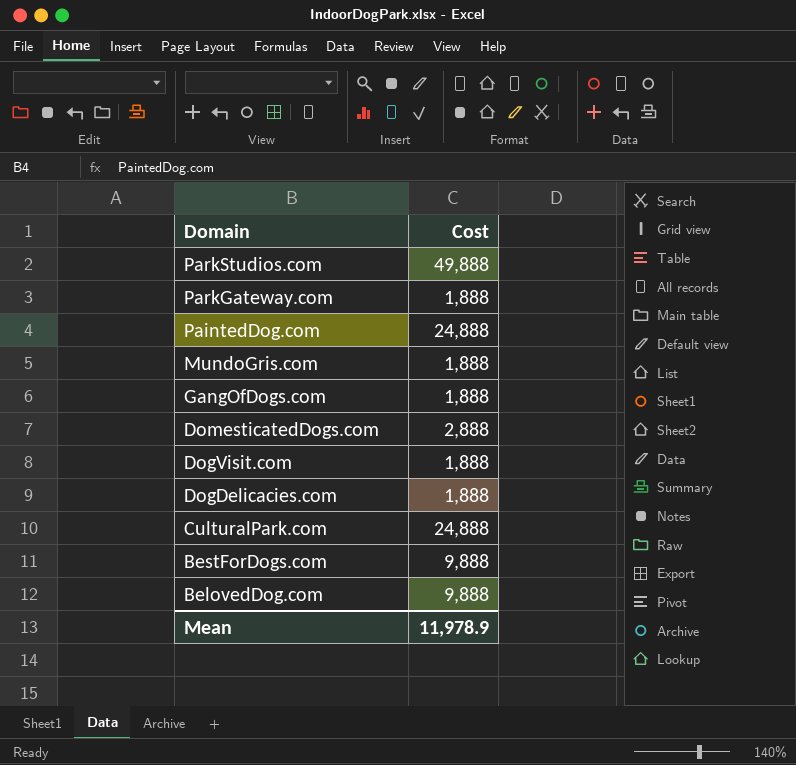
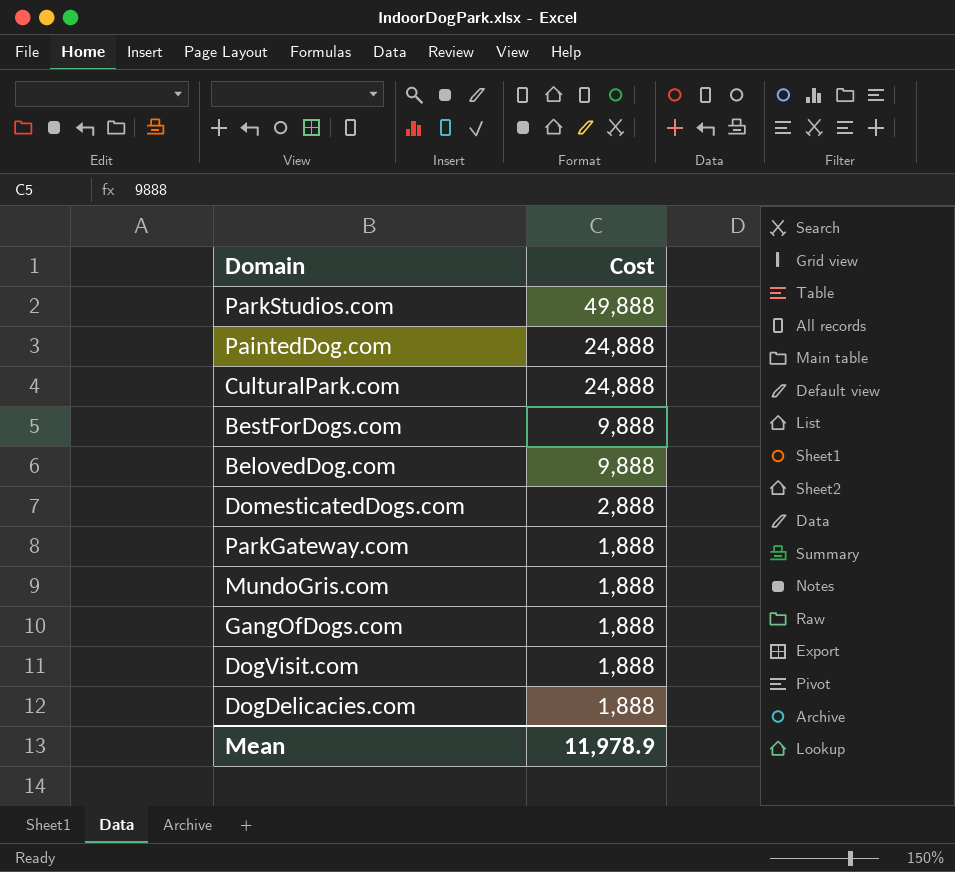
row order: Domain descending -> Cost descending

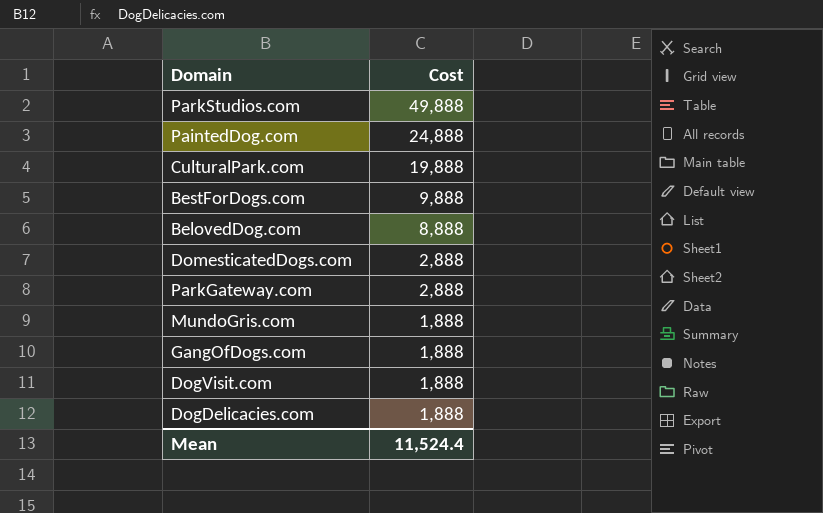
CulturalPark.com | Cost: 24,888 -> 19,888
BelovedDog.com | Cost: 9,888 -> 8,888
ParkGateway.com | Cost: 1,888 -> 2,888
Mean | Cost: 11,978.9 -> 11,524.4

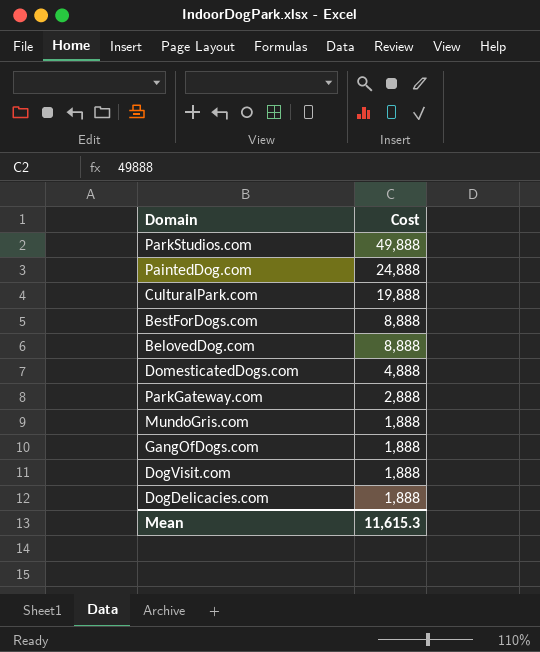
BestForDogs.com | Cost: 9,888 -> 8,888
DomesticatedDogs.com | Cost: 2,888 -> 4,888
Mean | Cost: 11,524.4 -> 11,615.3

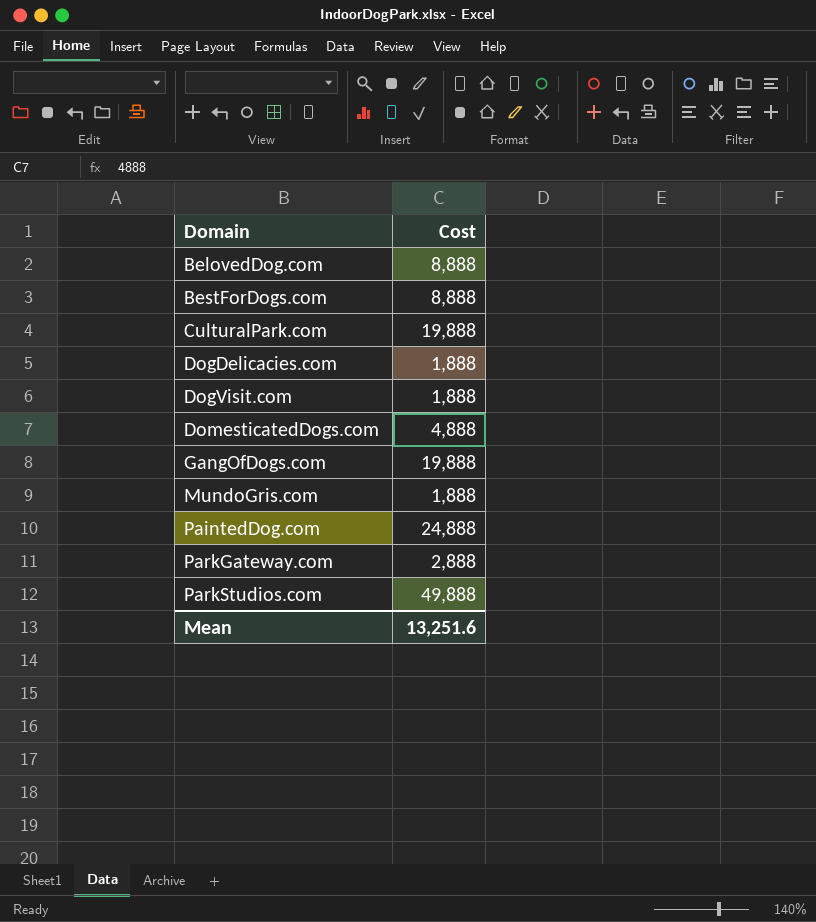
row order: Cost descending -> Domain ascending
GangOfDogs.com | Cost: 1,888 -> 19,888
Mean | Cost: 11,615.3 -> 13,251.6

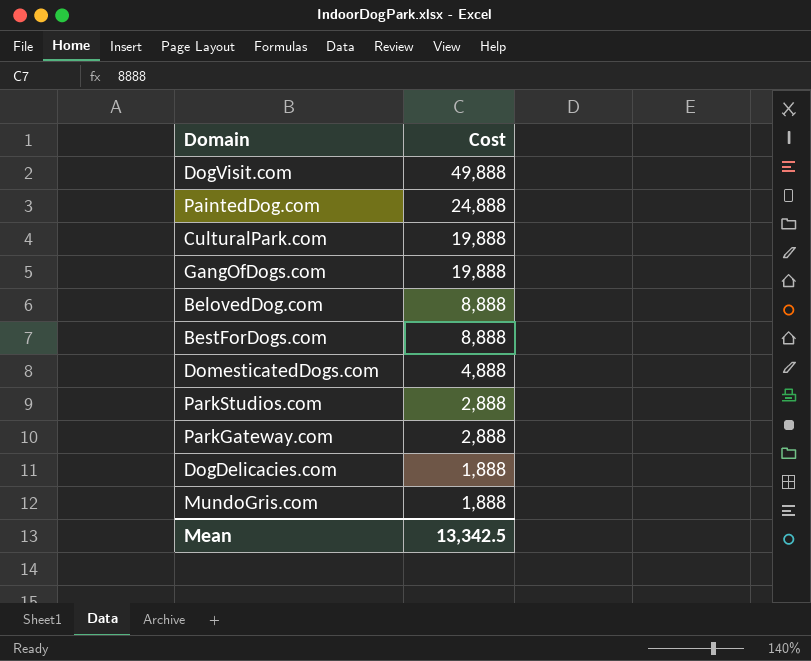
row order: Domain ascending -> Cost descending
DogVisit.com | Cost: 1,888 -> 49,888
ParkStudios.com | Cost: 49,888 -> 2,888
Mean | Cost: 13,251.6 -> 13,342.5

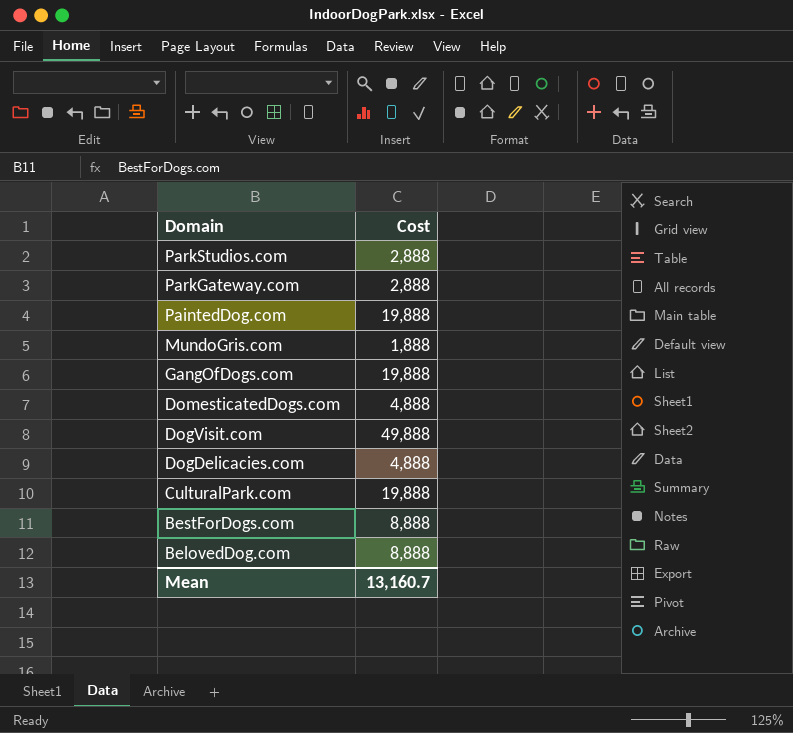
row order: Cost descending -> Domain descending
PaintedDog.com | Cost: 24,888 -> 19,888
DogDelicacies.com | Cost: 1,888 -> 4,888
Mean | Cost: 13,342.5 -> 13,160.7

